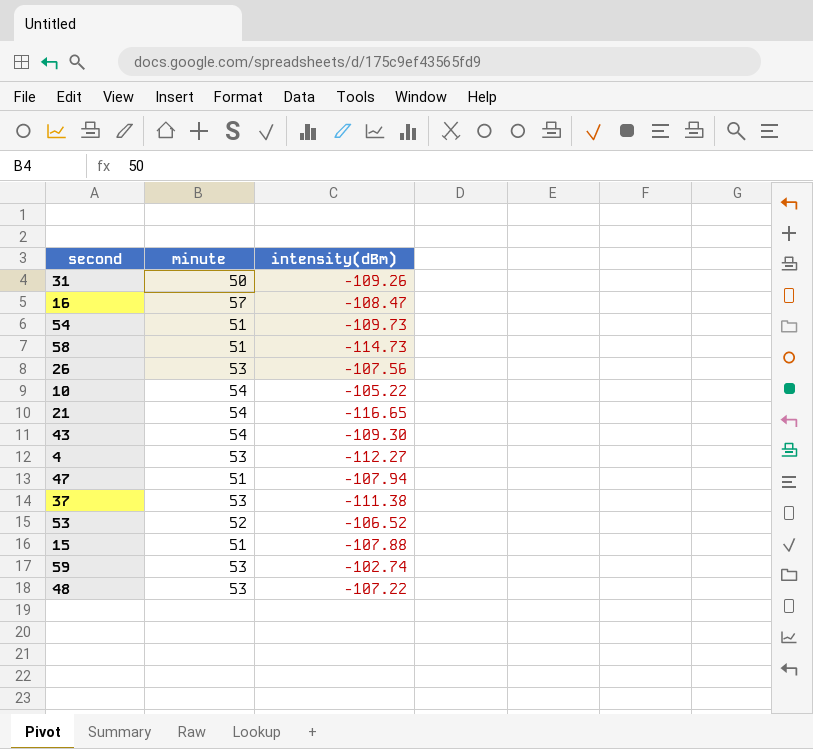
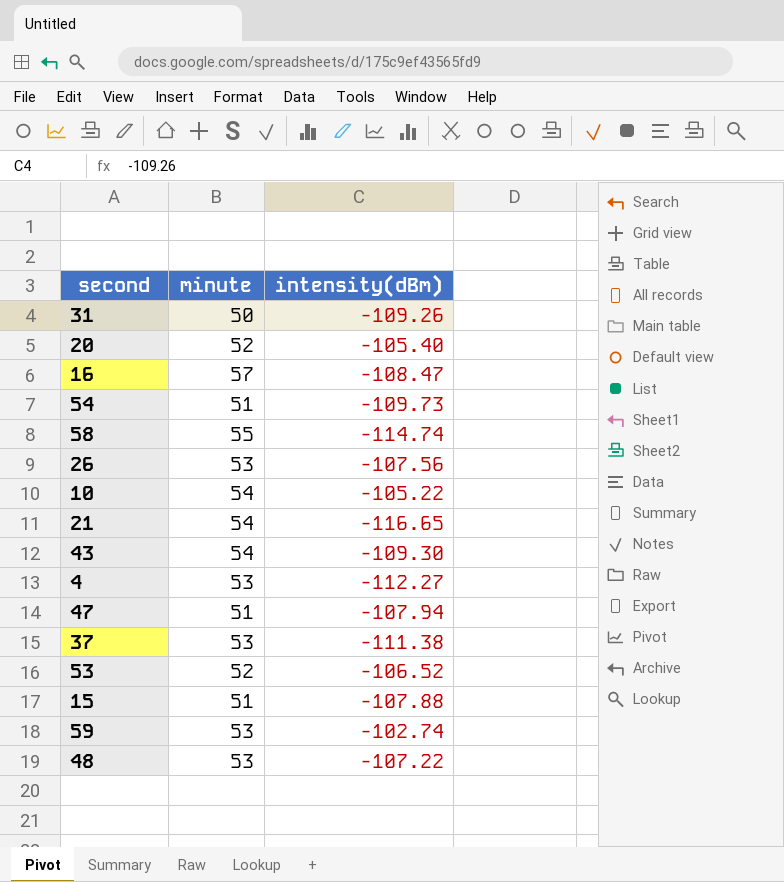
row 20: none -> 52 | -105.40
58 | minute: 51 -> 55
58 | intensity(dBm): -114.73 -> -114.74

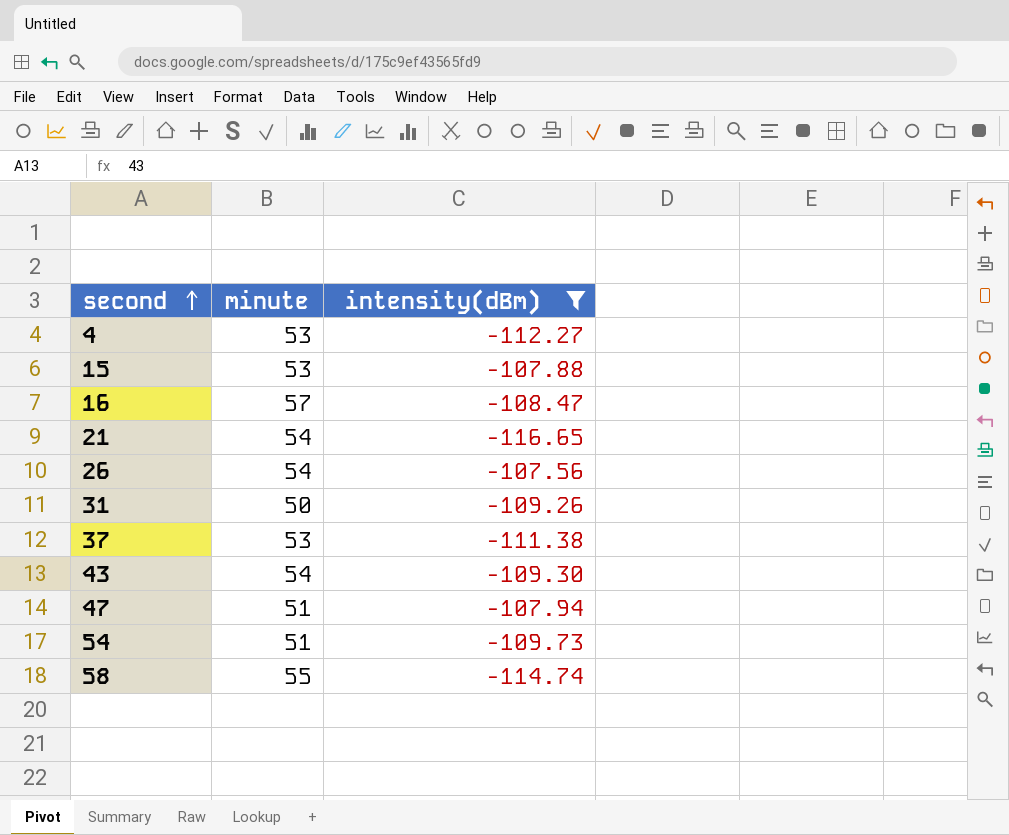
filter: none -> intensity(dBm) <= -107.56
row order: none -> second ascending
15 | minute: 51 -> 53
26 | minute: 53 -> 54

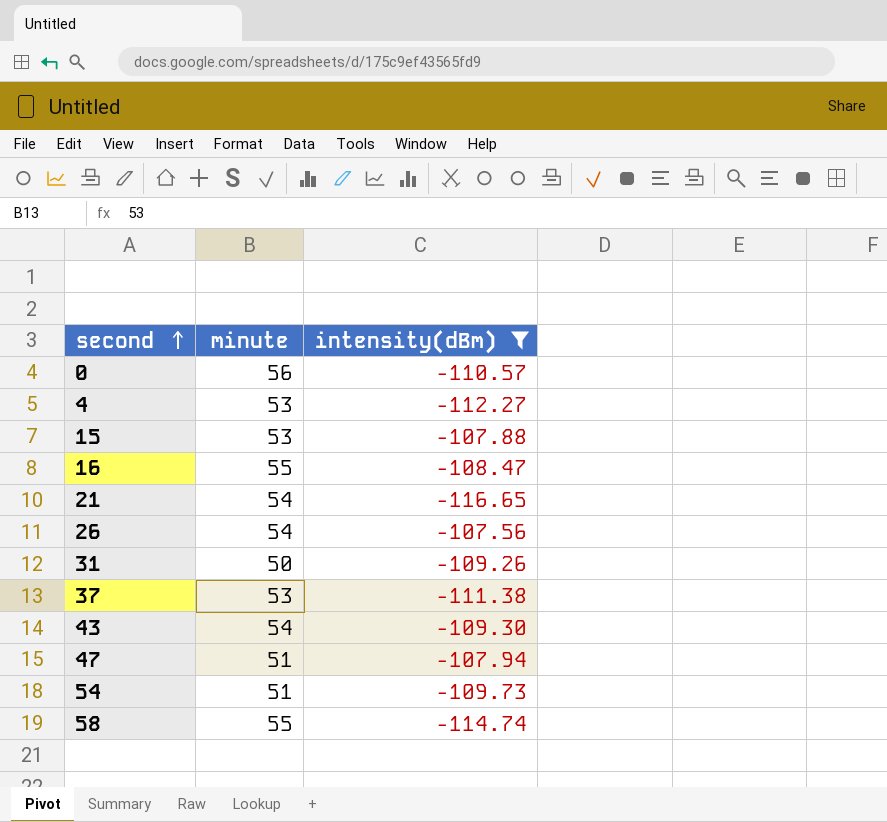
row 0: none -> 56 | -110.57
16 | minute: 57 -> 55

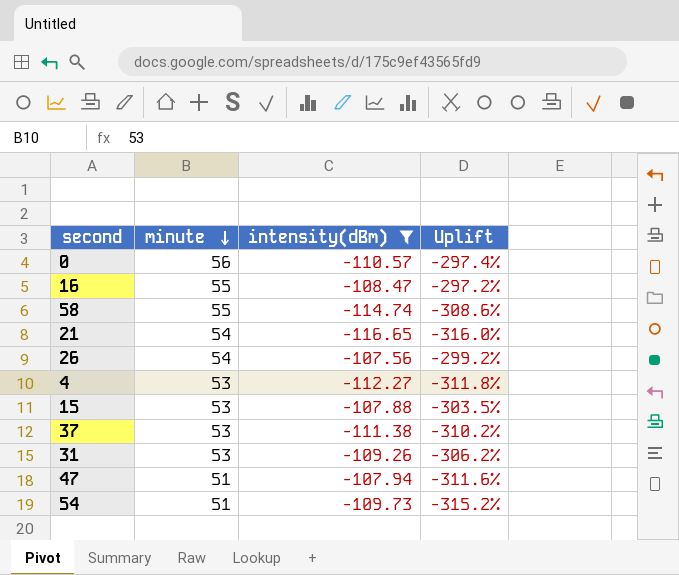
row order: second ascending -> minute descending
column Uplift | formula: none -> ([intensity(dBm)] - [minute]) / [minute]
row 43: 54 | -109.30 -> none
31 | minute: 50 -> 53

